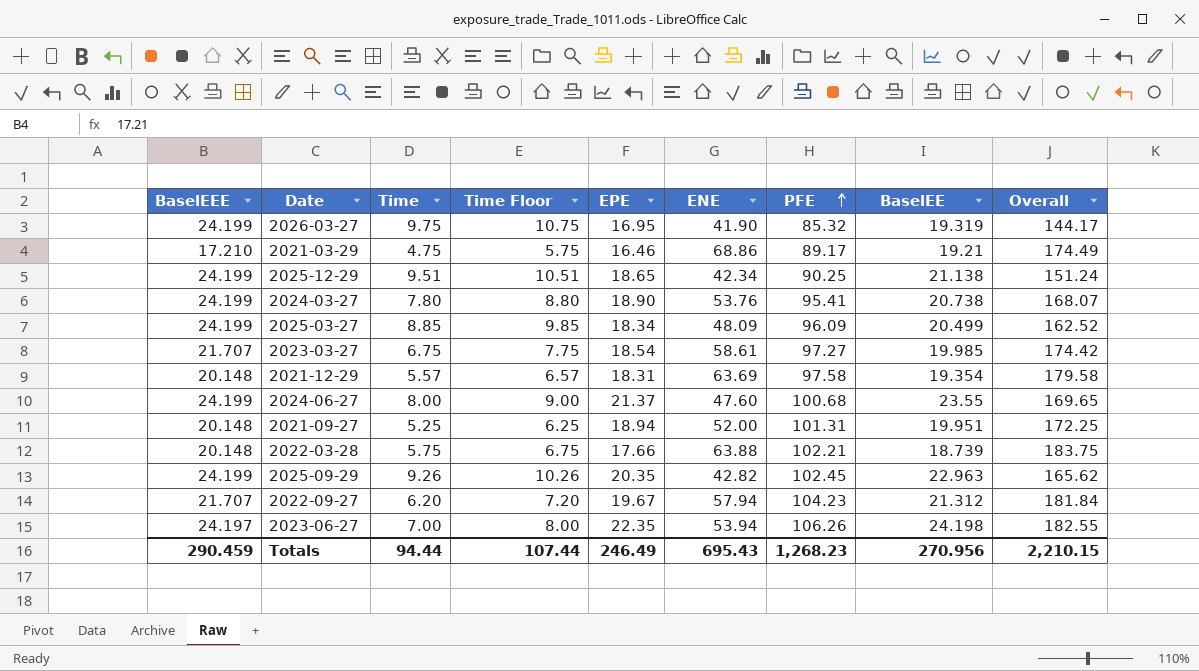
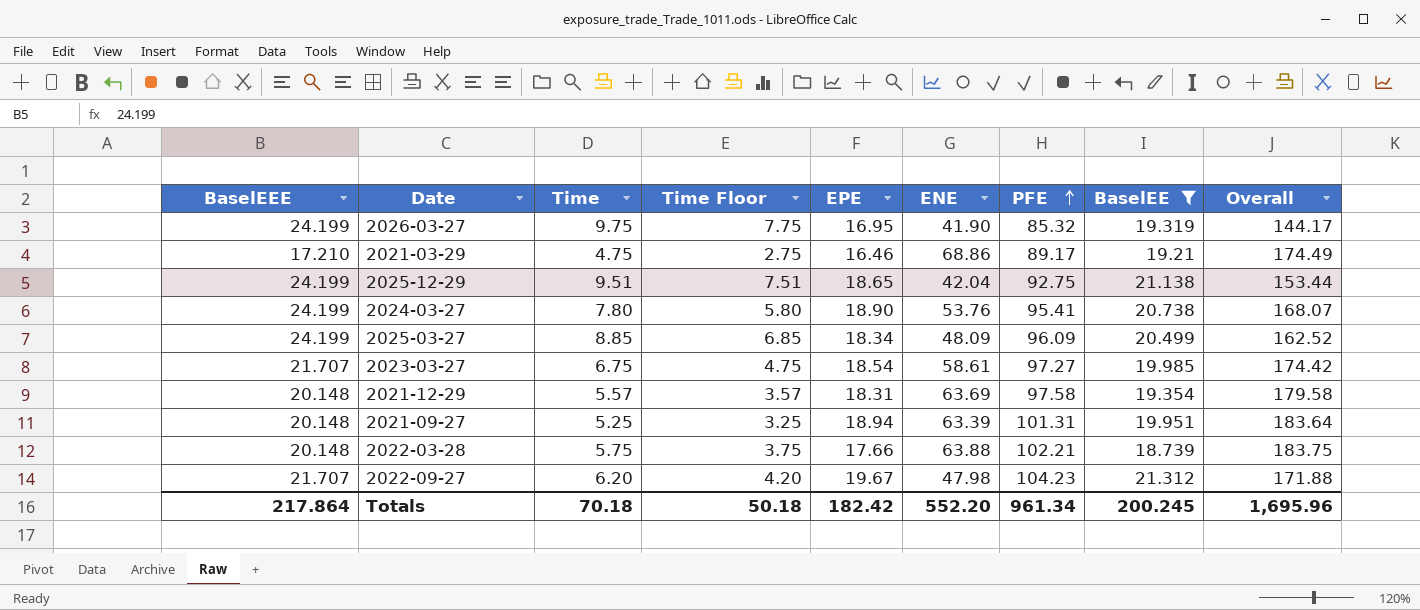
filter: none -> BaselEE <= 21.312
column Time Floor | formula: [Time] + 1 -> [Time] - 2
2025-12-29 | ENE: 42.34 -> 42.04
2025-12-29 | PFE: 90.25 -> 92.75
2025-12-29 | Overall: 151.24 -> 153.44
2021-09-27 | ENE: 52.00 -> 63.39
2021-09-27 | Overall: 172.25 -> 183.64
2022-09-27 | ENE: 57.94 -> 47.98
2022-09-27 | Overall: 181.84 -> 171.88
Totals | BaselEEE: 290.459 -> 217.864
Totals | Time: 94.44 -> 70.18
Totals | Time Floor: 107.44 -> 50.18
Totals | EPE: 246.49 -> 182.42
Totals | ENE: 695.43 -> 552.20
Totals | PFE: 1,268.23 -> 961.34
Totals | BaselEE: 270.956 -> 200.245
Totals | Overall: 2,210.15 -> 1,695.96

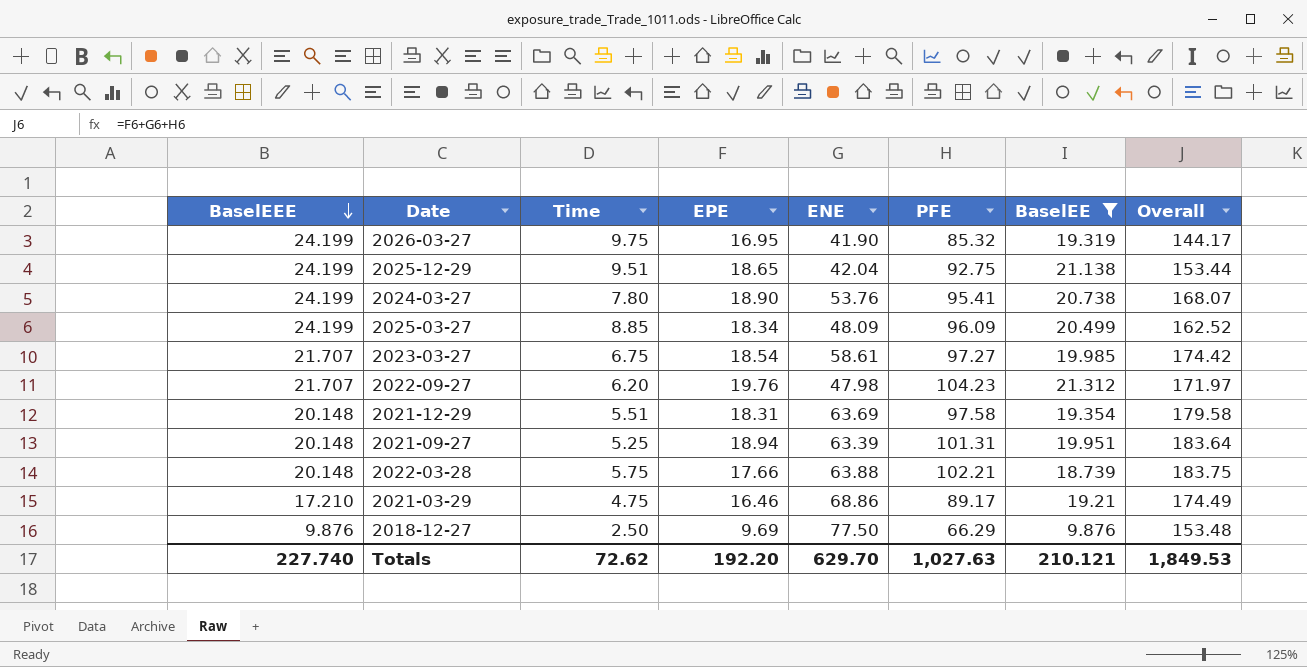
row order: PFE ascending -> BaselEEE descending
column Time Floor | formula: [Time] - 2 -> none
2022-09-27 | EPE: 19.67 -> 19.76
2022-09-27 | Overall: 171.88 -> 171.97
2021-12-29 | Time: 5.57 -> 5.51
row 2018-12-27: none -> 9.876 | 2.50 | 9.69 | 77.50 | 66.29 | 9.876 | 153.48
Totals | BaselEEE: 217.864 -> 227.740
Totals | Time: 70.18 -> 72.62
Totals | EPE: 182.42 -> 192.20
Totals | ENE: 552.20 -> 629.70
Totals | PFE: 961.34 -> 1,027.63
Totals | BaselEE: 200.245 -> 210.121
Totals | Overall: 1,695.96 -> 1,849.53

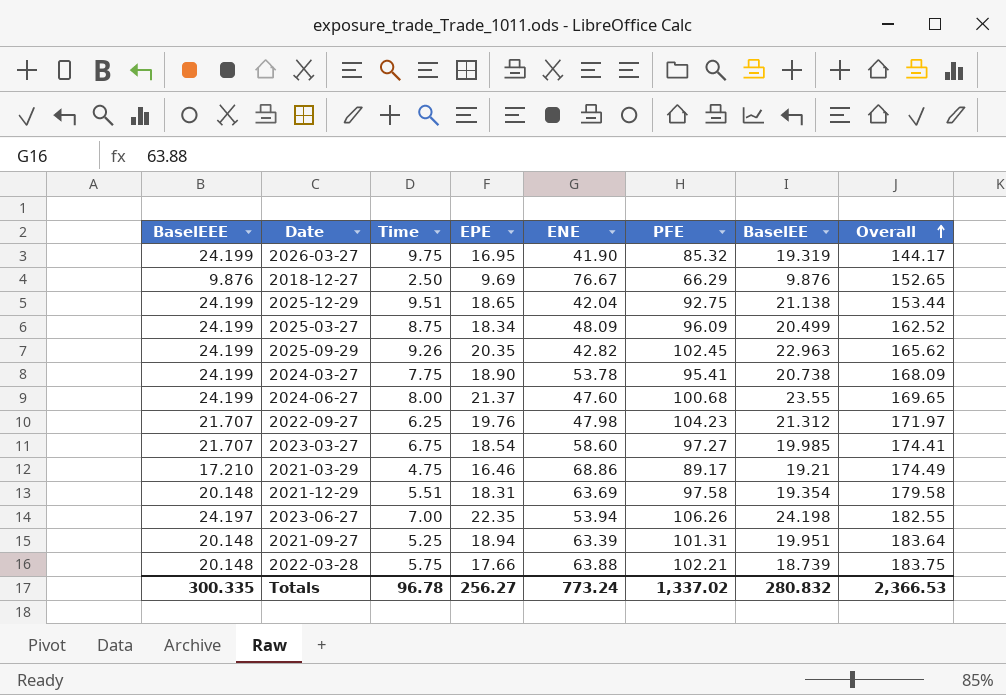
filter: BaselEE <= 21.312 -> none
row order: BaselEEE descending -> Overall ascending
2018-12-27 | ENE: 77.50 -> 76.67
2018-12-27 | Overall: 153.48 -> 152.65
2025-03-27 | Time: 8.85 -> 8.75
2024-03-27 | Time: 7.80 -> 7.75
2024-03-27 | ENE: 53.76 -> 53.78
2024-03-27 | Overall: 168.07 -> 168.09
2022-09-27 | Time: 6.20 -> 6.25
2023-03-27 | ENE: 58.61 -> 58.60
2023-03-27 | Overall: 174.42 -> 174.41
Totals | BaselEEE: 227.740 -> 300.335
Totals | Time: 72.62 -> 96.78
Totals | EPE: 192.20 -> 256.27
Totals | ENE: 629.70 -> 773.24
Totals | PFE: 1,027.63 -> 1,337.02
Totals | BaselEE: 210.121 -> 280.832
Totals | Overall: 1,849.53 -> 2,366.53

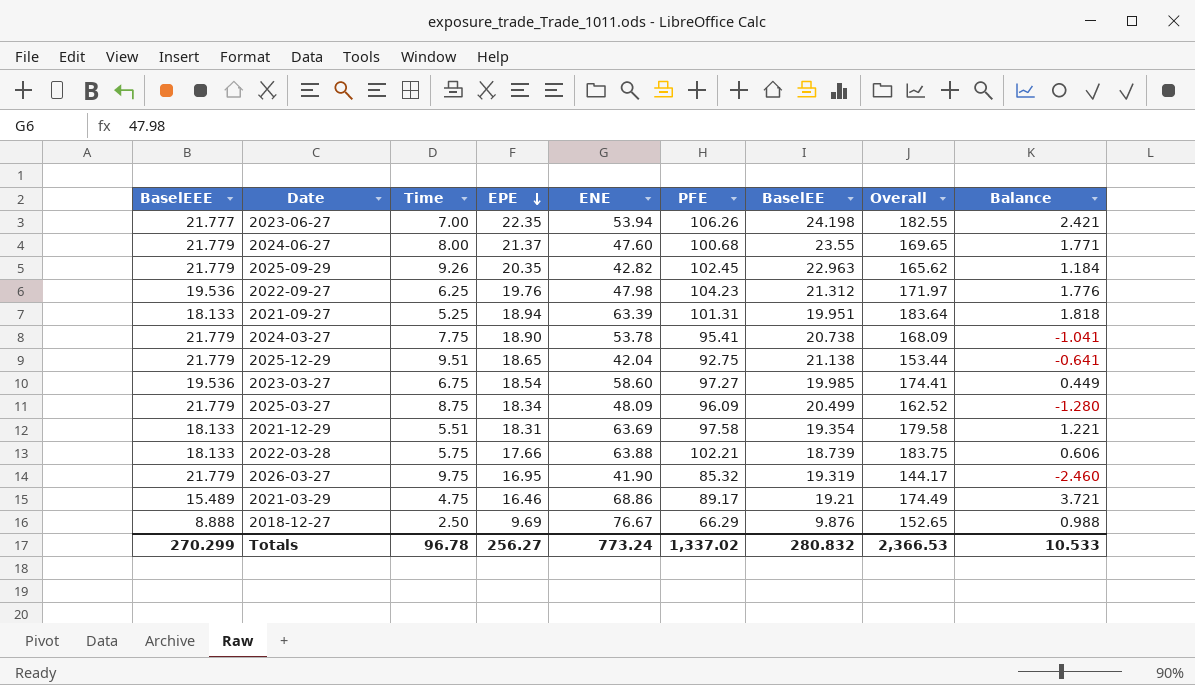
row order: Overall ascending -> EPE descending
column Balance | formula: none -> [BaselEE] - [BaselEEE]
2023-06-27 | BaselEEE: 24.197 -> 21.777
2024-06-27 | BaselEEE: 24.199 -> 21.779
2025-09-29 | BaselEEE: 24.199 -> 21.779
2022-09-27 | BaselEEE: 21.707 -> 19.536
2021-09-27 | BaselEEE: 20.148 -> 18.133
2024-03-27 | BaselEEE: 24.199 -> 21.779
2025-12-29 | BaselEEE: 24.199 -> 21.779
2023-03-27 | BaselEEE: 21.707 -> 19.536
2025-03-27 | BaselEEE: 24.199 -> 21.779
2021-12-29 | BaselEEE: 20.148 -> 18.133
2022-03-28 | BaselEEE: 20.148 -> 18.133
2026-03-27 | BaselEEE: 24.199 -> 21.779
2021-03-29 | BaselEEE: 17.210 -> 15.489
2018-12-27 | BaselEEE: 9.876 -> 8.888
Totals | BaselEEE: 300.335 -> 270.299

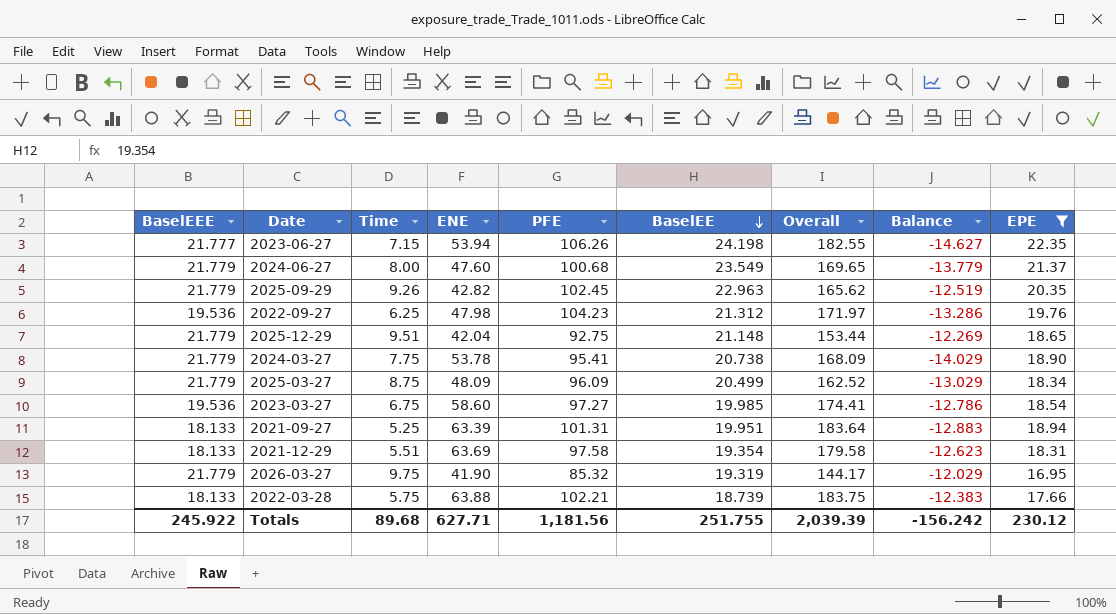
filter: none -> EPE >= 16.95
row order: EPE descending -> BaselEE descending
column Balance | formula: [BaselEE] - [BaselEEE] -> [Time] - [BaselEEE]
column EPE | position: 4 -> 9
2023-06-27 | Time: 7.00 -> 7.15
2024-06-27 | BaselEE: 23.55 -> 23.549
2025-12-29 | BaselEE: 21.138 -> 21.148
Totals | BaselEEE: 270.299 -> 245.922
Totals | Time: 96.78 -> 89.68
Totals | ENE: 773.24 -> 627.71
Totals | PFE: 1,337.02 -> 1,181.56
Totals | BaselEE: 280.832 -> 251.755
Totals | Overall: 2,366.53 -> 2,039.39
Totals | Balance: 10.533 -> -156.242
Totals | EPE: 256.27 -> 230.12

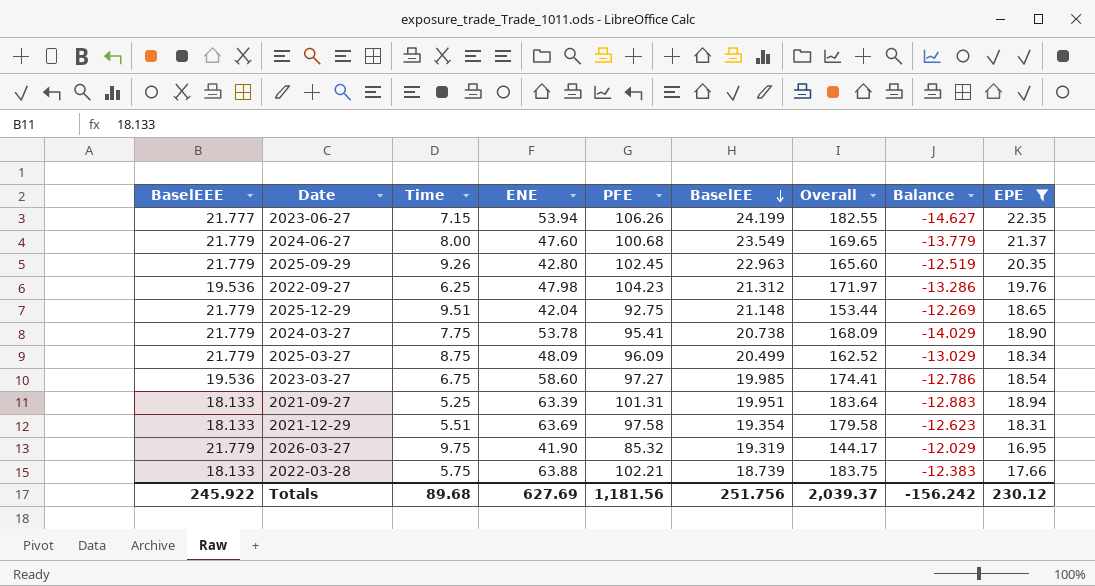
2023-06-27 | BaselEE: 24.198 -> 24.199
2025-09-29 | ENE: 42.82 -> 42.80
2025-09-29 | Overall: 165.62 -> 165.60
Totals | ENE: 627.71 -> 627.69
Totals | BaselEE: 251.755 -> 251.756
Totals | Overall: 2,039.39 -> 2,039.37

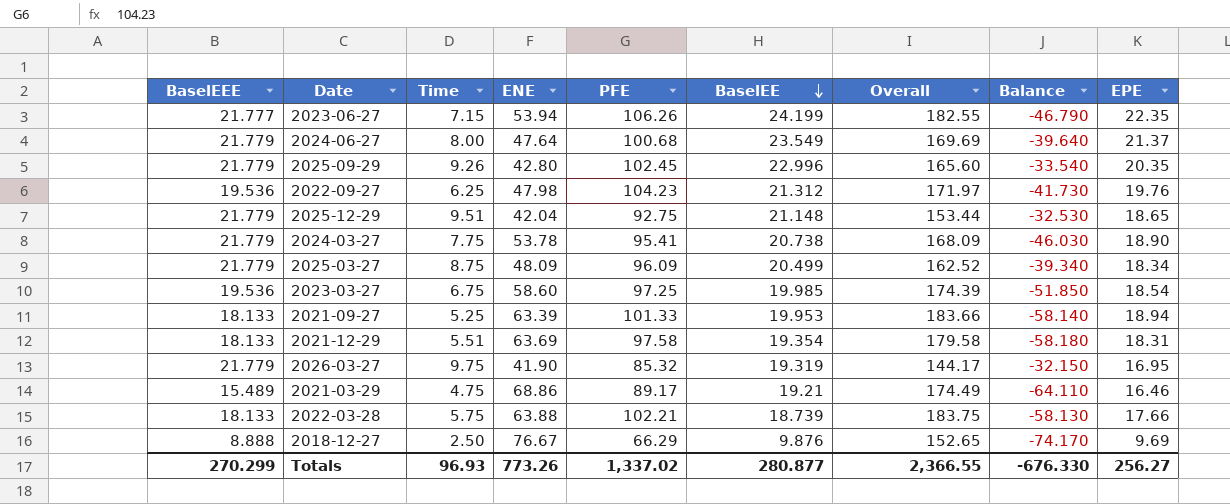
filter: EPE >= 16.95 -> none
column Balance | formula: [Time] - [BaselEEE] -> [Time] - [ENE]
2024-06-27 | ENE: 47.60 -> 47.64
2024-06-27 | Overall: 169.65 -> 169.69
2025-09-29 | BaselEE: 22.963 -> 22.996
2023-03-27 | PFE: 97.27 -> 97.25
2023-03-27 | Overall: 174.41 -> 174.39
2021-09-27 | PFE: 101.31 -> 101.33
2021-09-27 | BaselEE: 19.951 -> 19.953
2021-09-27 | Overall: 183.64 -> 183.66
Totals | BaselEEE: 245.922 -> 270.299
Totals | Time: 89.68 -> 96.93
Totals | ENE: 627.69 -> 773.26
Totals | PFE: 1,181.56 -> 1,337.02
Totals | BaselEE: 251.756 -> 280.877
Totals | Overall: 2,039.37 -> 2,366.55
Totals | Balance: -156.242 -> -676.330
Totals | EPE: 230.12 -> 256.27

